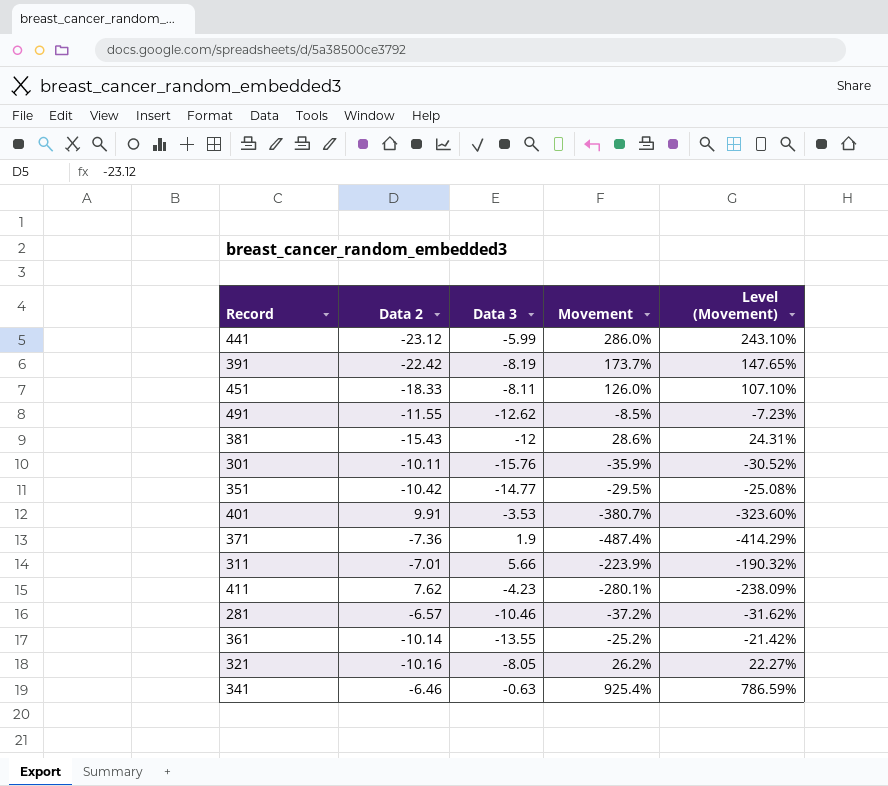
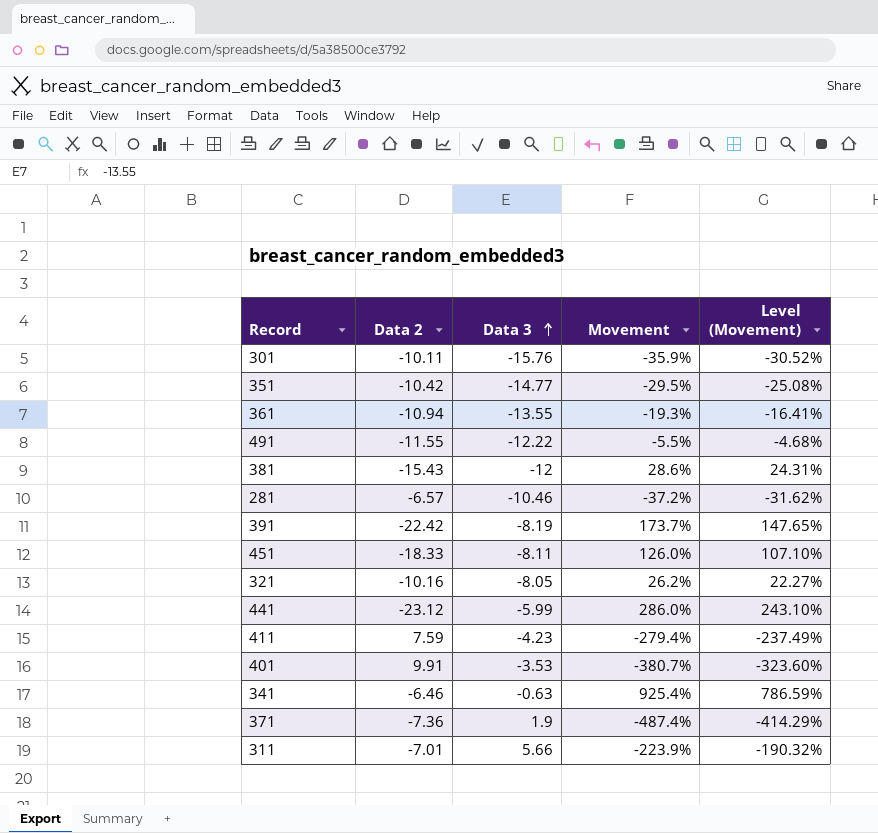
row order: none -> Data 3 ascending
361 | Data 2: -10.14 -> -10.94
361 | Movement: -25.2% -> -19.3%
361 | Level (Movement): -21.42% -> -16.41%
491 | Data 3: -12.62 -> -12.22
491 | Movement: -8.5% -> -5.5%
491 | Level (Movement): -7.23% -> -4.68%
411 | Data 2: 7.62 -> 7.59
411 | Movement: -280.1% -> -279.4%
411 | Level (Movement): -238.09% -> -237.49%

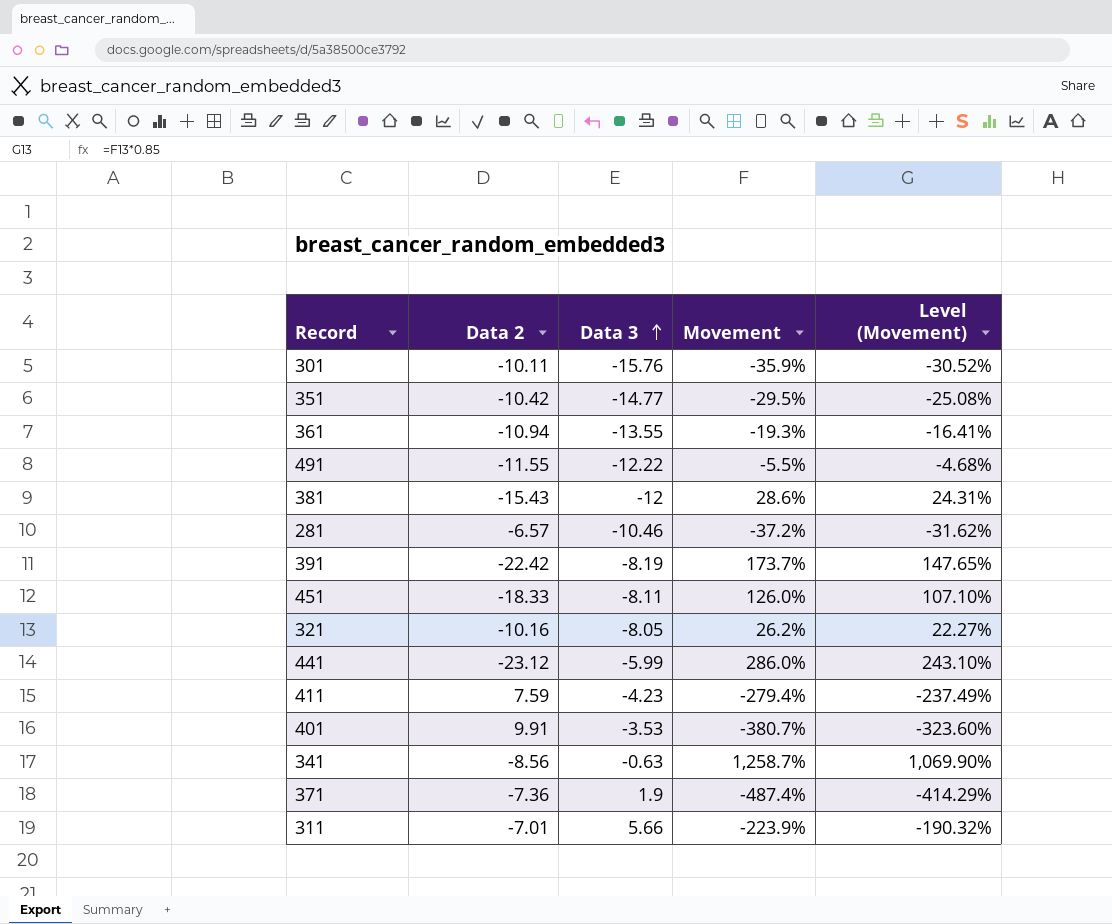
341 | Data 2: -6.46 -> -8.56
341 | Movement: 925.4% -> 1,258.7%
341 | Level (Movement): 786.59% -> 1,069.90%

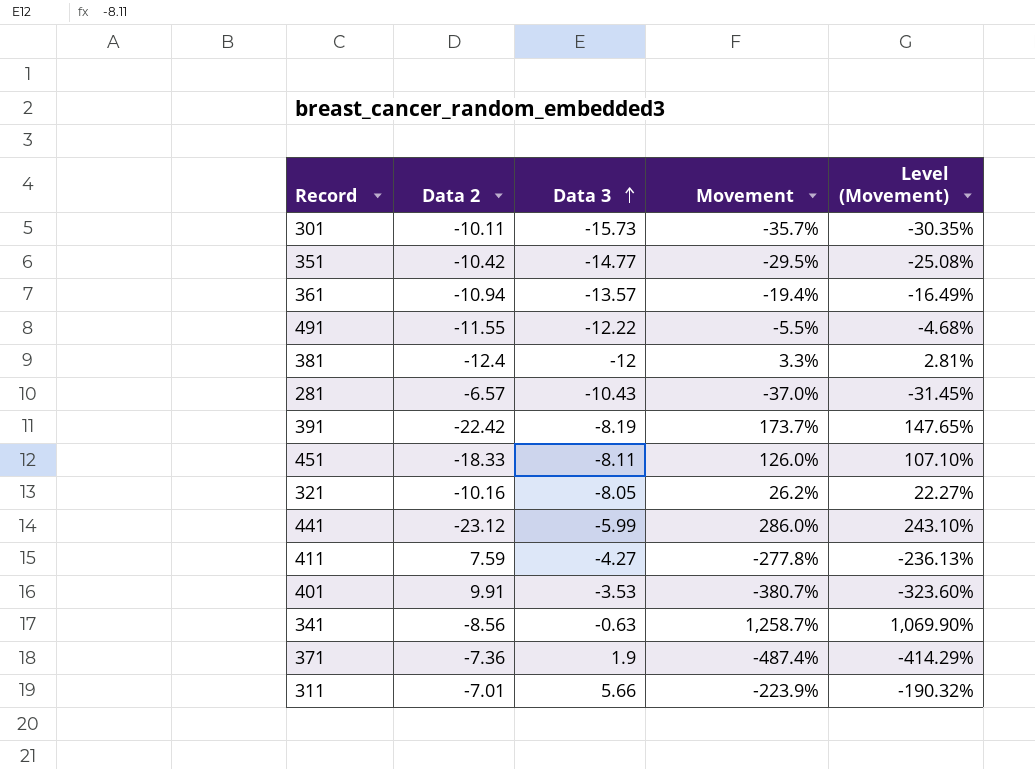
301 | Data 3: -15.76 -> -15.73
301 | Movement: -35.9% -> -35.7%
301 | Level (Movement): -30.52% -> -30.35%
361 | Data 3: -13.55 -> -13.57
361 | Movement: -19.3% -> -19.4%
361 | Level (Movement): -16.41% -> -16.49%
381 | Data 2: -15.43 -> -12.4
381 | Movement: 28.6% -> 3.3%
381 | Level (Movement): 24.31% -> 2.81%
281 | Data 3: -10.46 -> -10.43
281 | Movement: -37.2% -> -37.0%
281 | Level (Movement): -31.62% -> -31.45%
411 | Data 3: -4.23 -> -4.27
411 | Movement: -279.4% -> -277.8%
411 | Level (Movement): -237.49% -> -236.13%

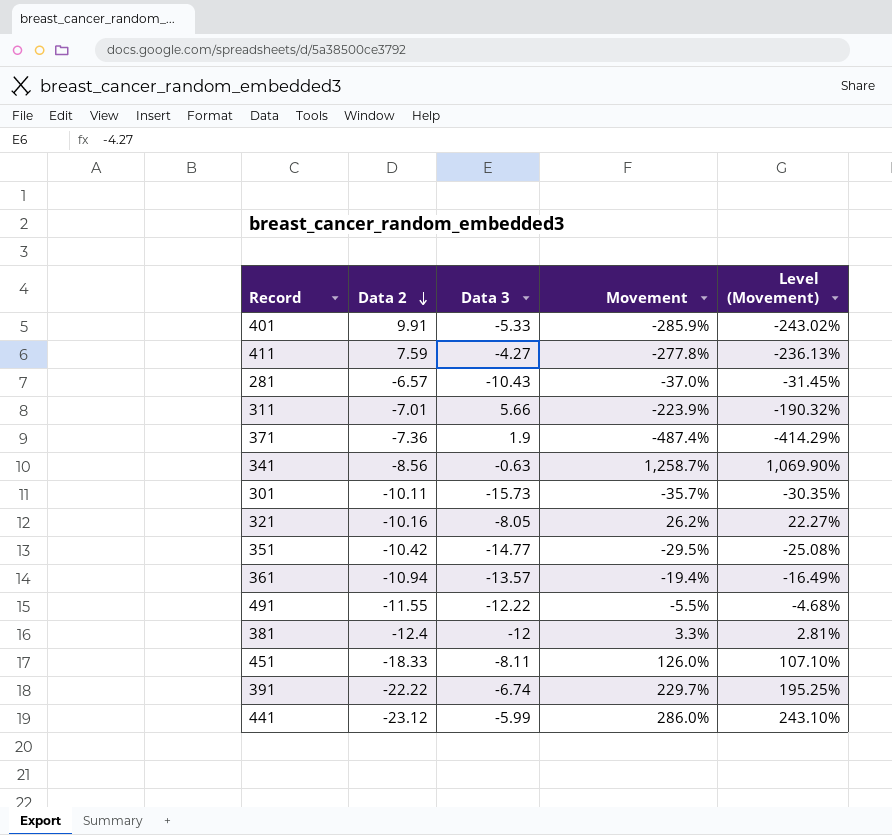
row order: Data 3 ascending -> Data 2 descending
401 | Data 3: -3.53 -> -5.33
401 | Movement: -380.7% -> -285.9%
401 | Level (Movement): -323.60% -> -243.02%
391 | Data 2: -22.42 -> -22.22
391 | Data 3: -8.19 -> -6.74
391 | Movement: 173.7% -> 229.7%
391 | Level (Movement): 147.65% -> 195.25%

